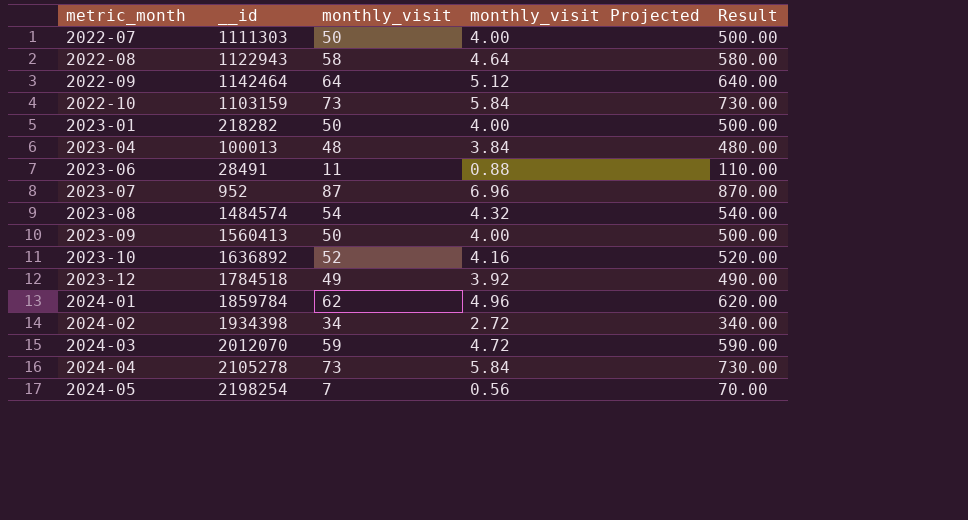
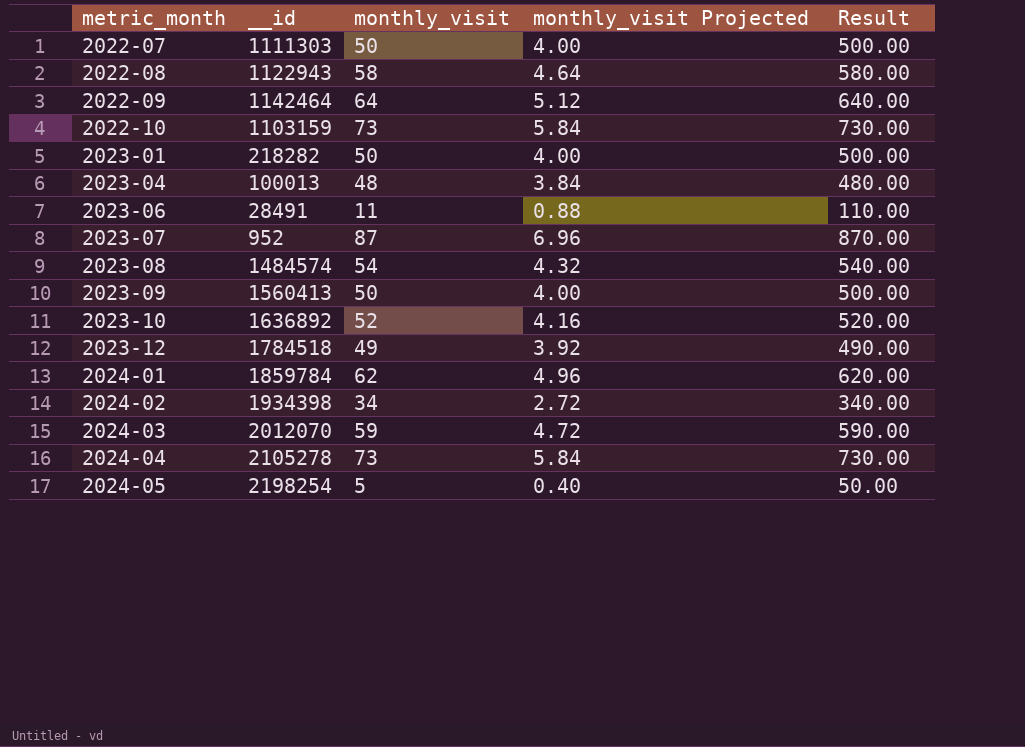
2024-05 | monthly_visit: 7 -> 5
2024-05 | monthly_visit Projected: 0.56 -> 0.40
2024-05 | Result: 70.00 -> 50.00

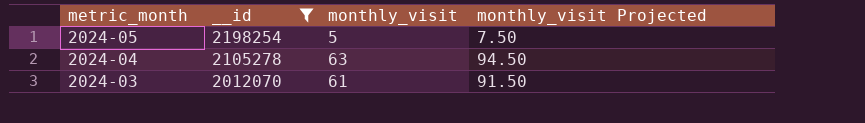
filter: none -> __id >= 2012070
row order: metric_month ascending -> metric_month descending
column Result | formula: [monthly_visit] * 10 -> none
column monthly_visit Projected | formula: [monthly_visit] * 0.08 -> [monthly_visit] * 1.5
2024-04 | monthly_visit: 73 -> 63
2024-03 | monthly_visit: 59 -> 61

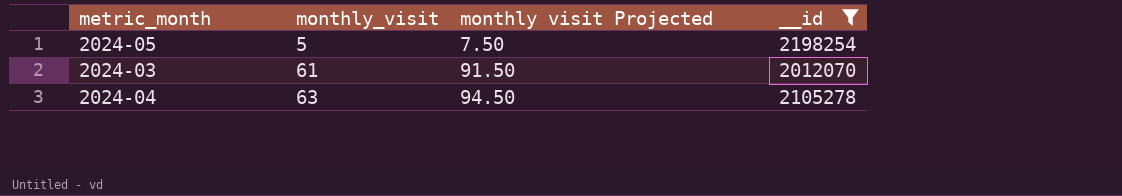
row order: metric_month descending -> monthly_visit ascending
column name: monthly_visit Projected -> monthly visit Projected
column __id | position: 2 -> 4

